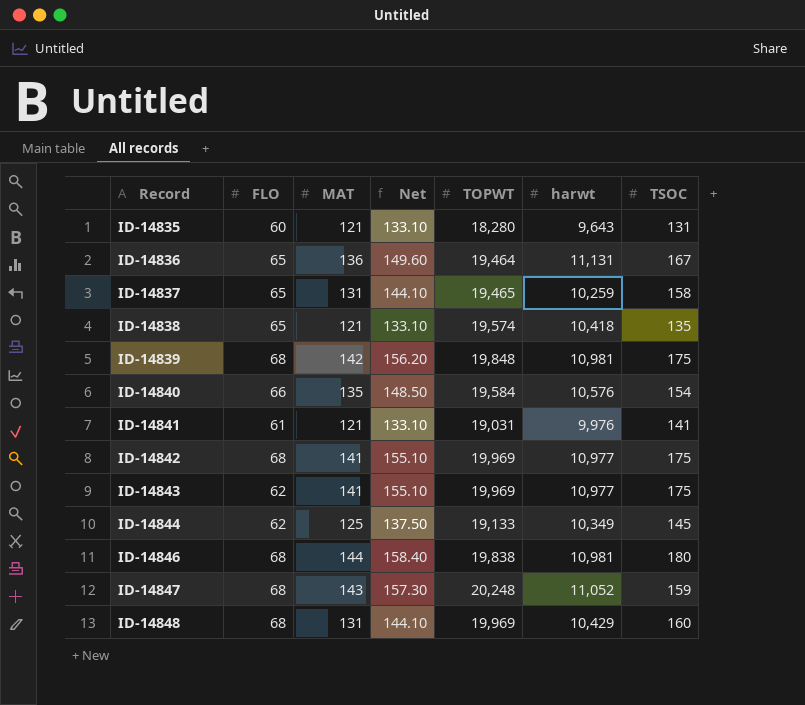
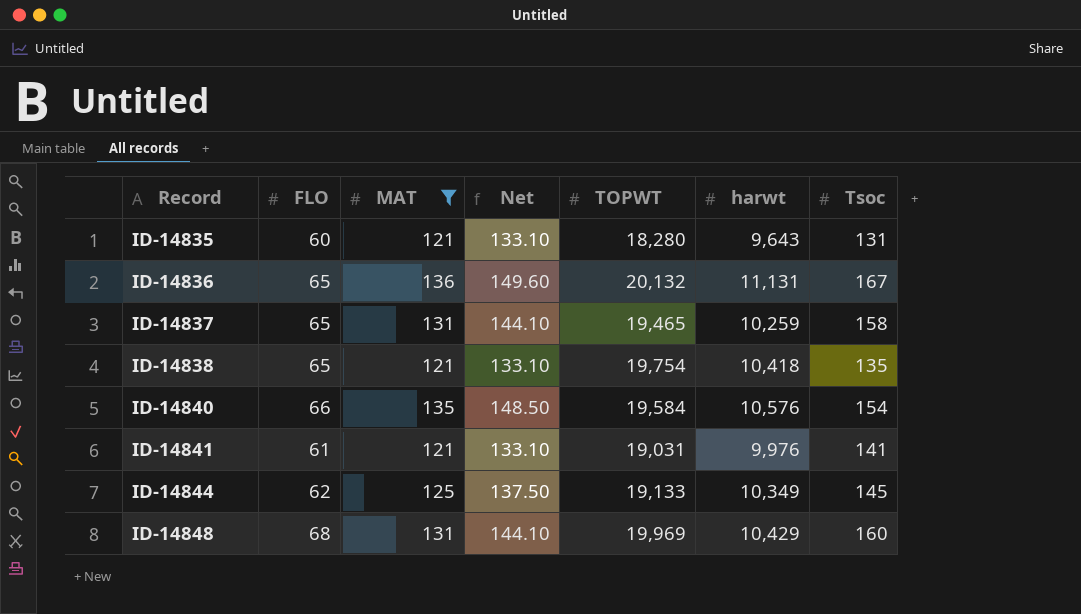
filter: none -> MAT <= 136
column name: TSOC -> Tsoc
ID-14836 | TOPWT: 19,464 -> 20,132
ID-14838 | TOPWT: 19,574 -> 19,754

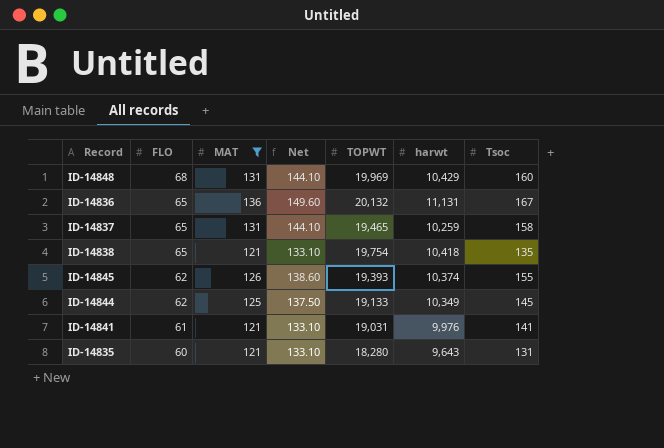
row order: Record ascending -> FLO descending
row ID-14840: 66 | 135 | 148.50 | 19,584 | 10,576 | 154 -> none
row ID-14845: none -> 62 | 126 | 138.60 | 19,393 | 10,374 | 155

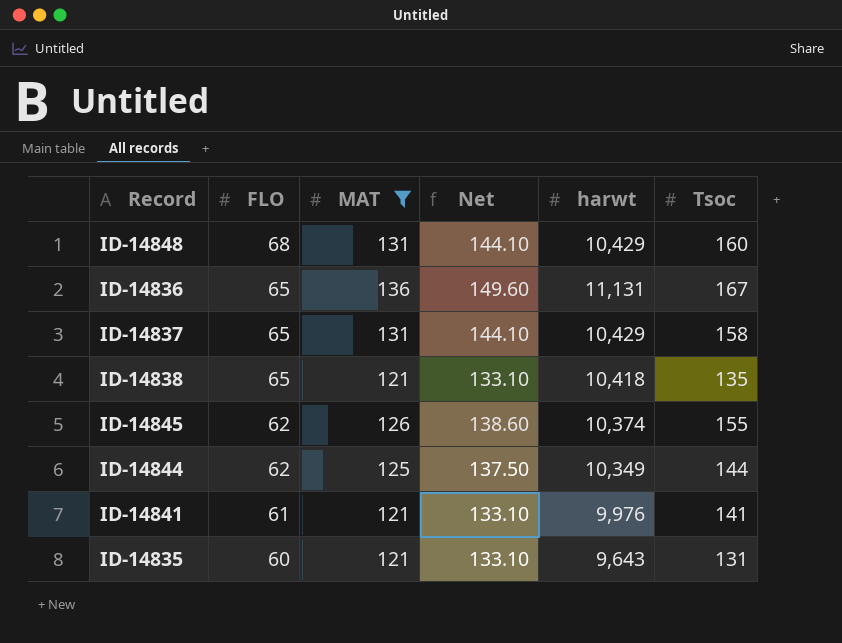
column TOPWT | position: 5 -> none
ID-14837 | harwt: 10,259 -> 10,429
ID-14844 | Tsoc: 145 -> 144

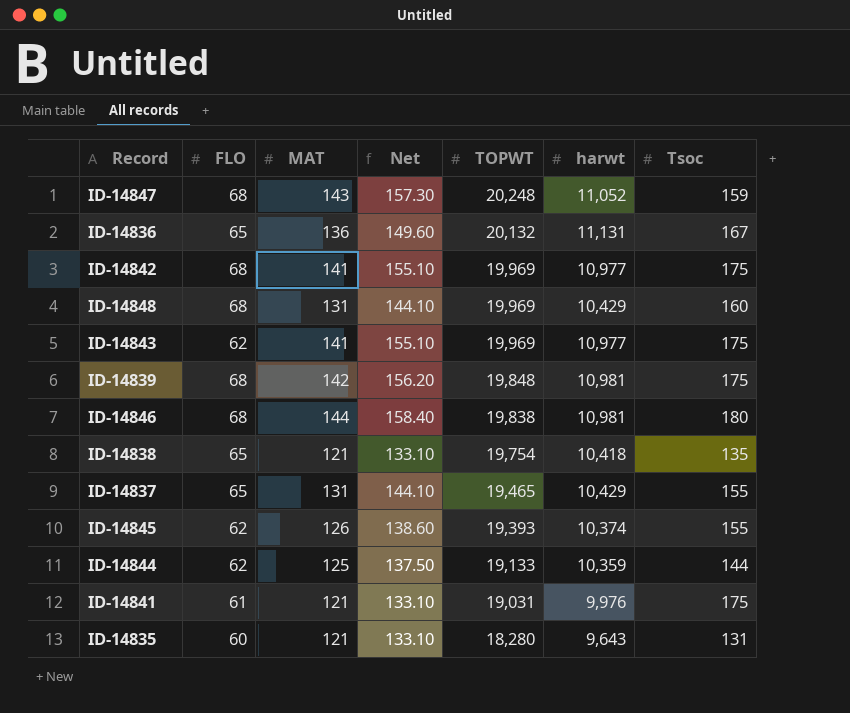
filter: MAT <= 136 -> none
row order: FLO descending -> TOPWT descending
column TOPWT | position: none -> 5
ID-14837 | Tsoc: 158 -> 155
ID-14844 | harwt: 10,349 -> 10,359
ID-14841 | Tsoc: 141 -> 175

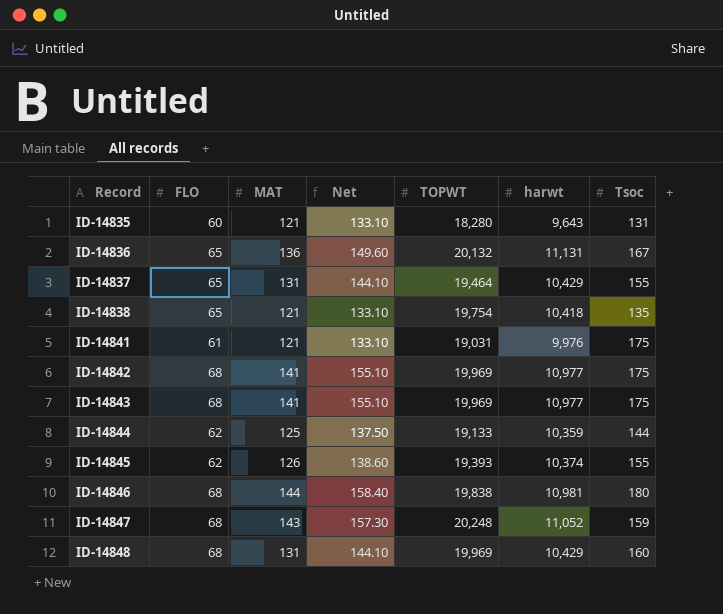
row order: TOPWT descending -> Record ascending
row ID-14839: 68 | 142 | 156.20 | 19,848 | 10,981 | 175 -> none
ID-14837 | TOPWT: 19,465 -> 19,464
ID-14843 | FLO: 62 -> 68

